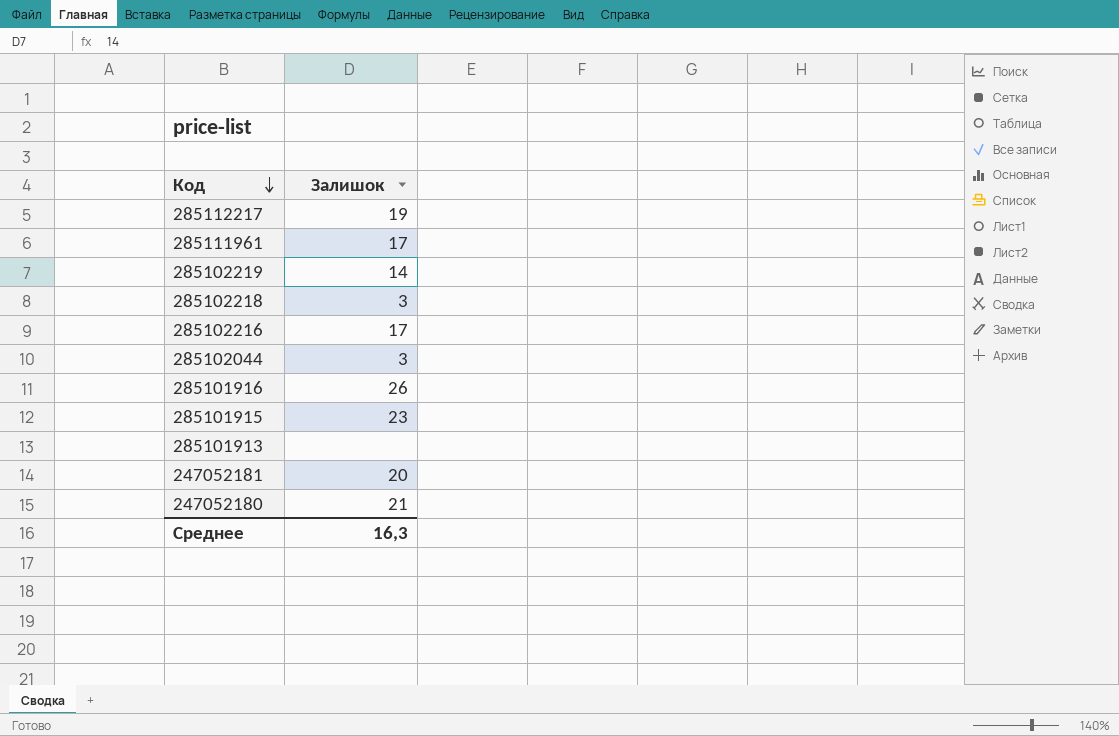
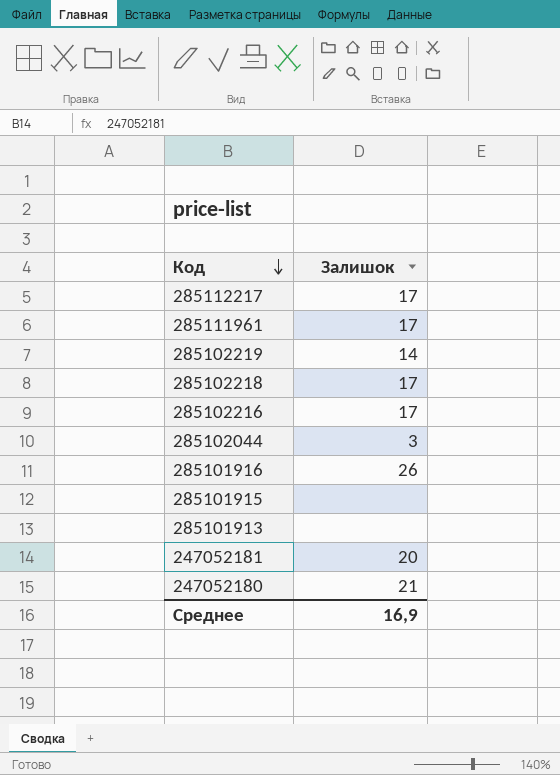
285112217 | Залишок: 19 -> 17
285102218 | Залишок: 3 -> 17
285101915 | Залишок: 23 -> none
Среднее | Залишок: 16,3 -> 16,9

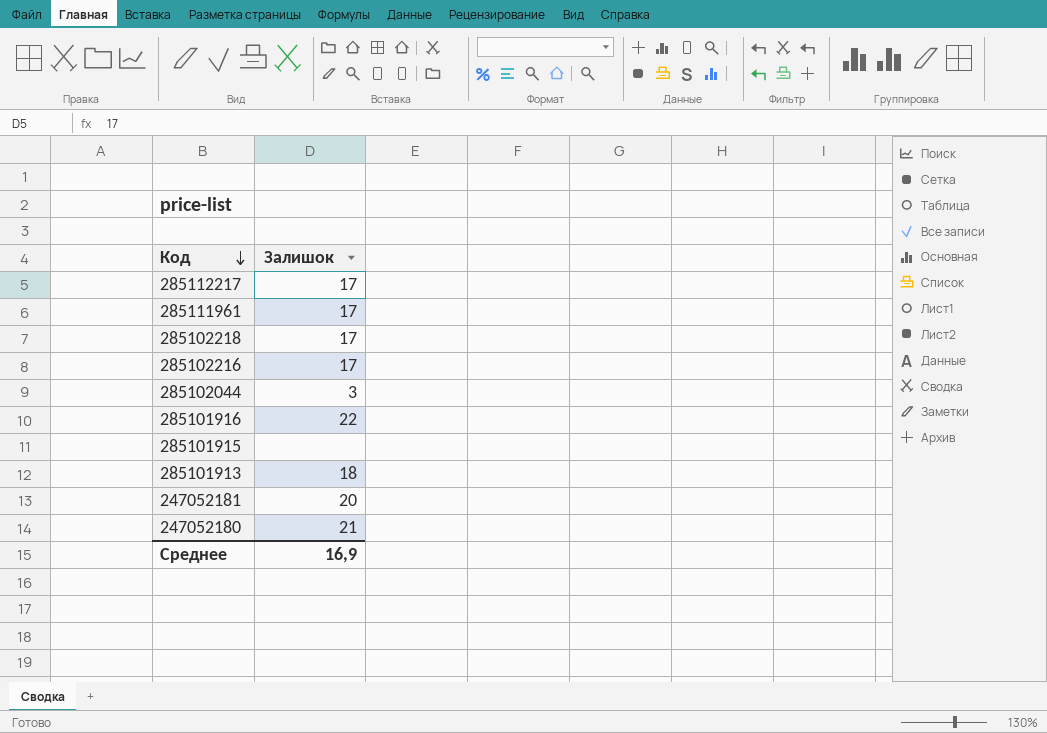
row 285102219: 14 -> none
285101916 | Залишок: 26 -> 22
285101913 | Залишок: none -> 18

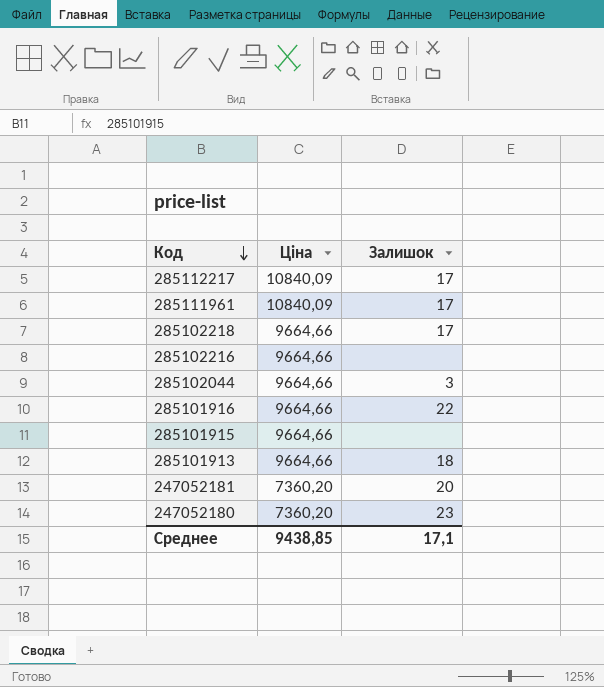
column Ціна | position: none -> 2
285102216 | Залишок: 17 -> none
247052180 | Залишок: 21 -> 23
Среднее | Залишок: 16,9 -> 17,1

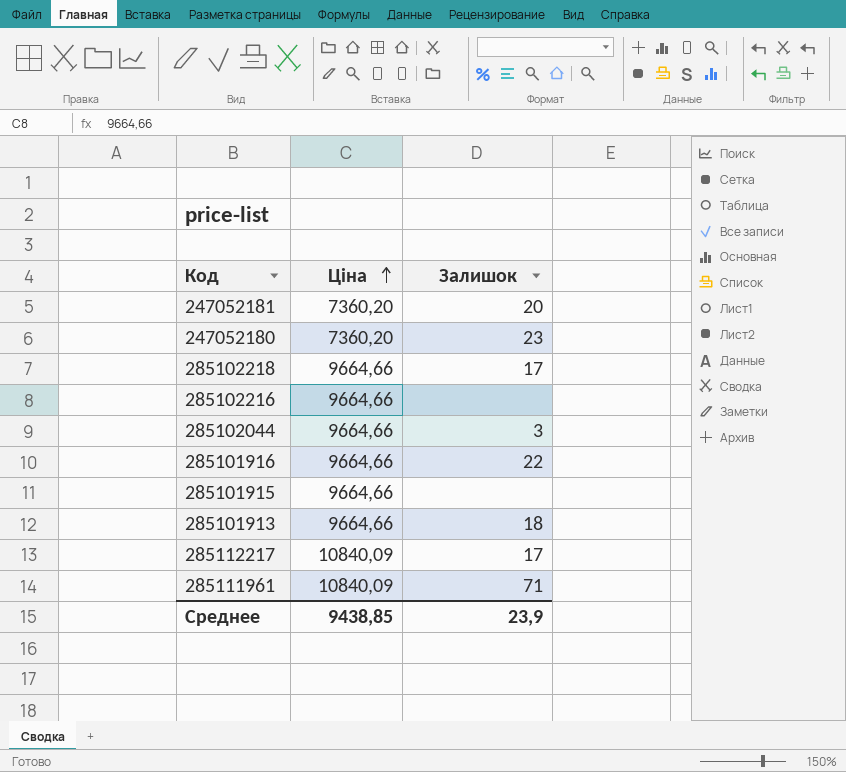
row order: Код descending -> Ціна ascending
285111961 | Залишок: 17 -> 71
Среднее | Залишок: 17,1 -> 23,9

